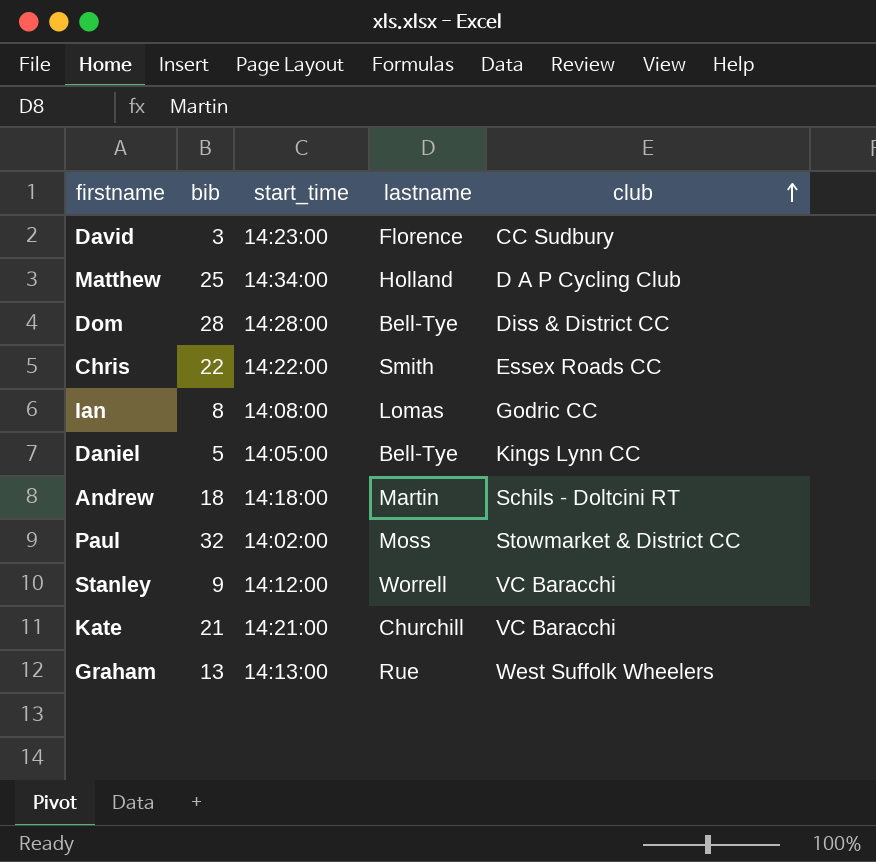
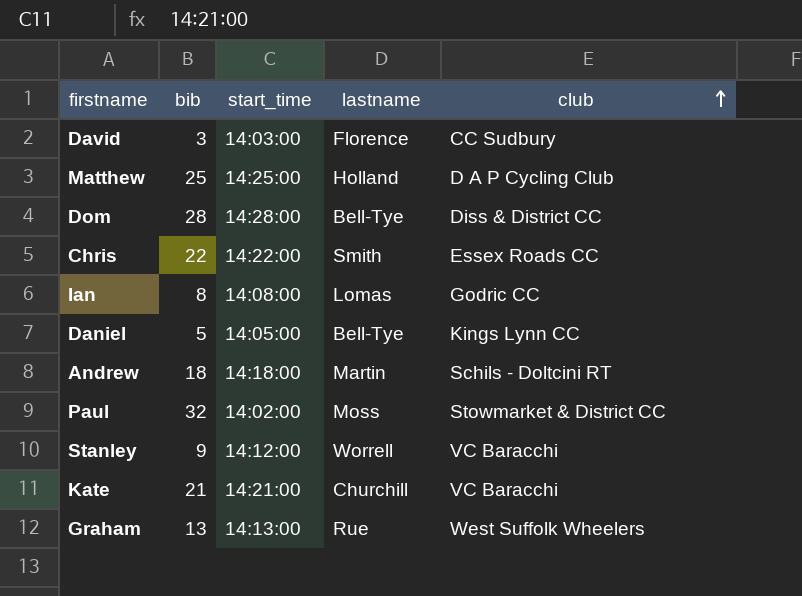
David | start_time: 14:23:00 -> 14:03:00
Matthew | start_time: 14:34:00 -> 14:25:00

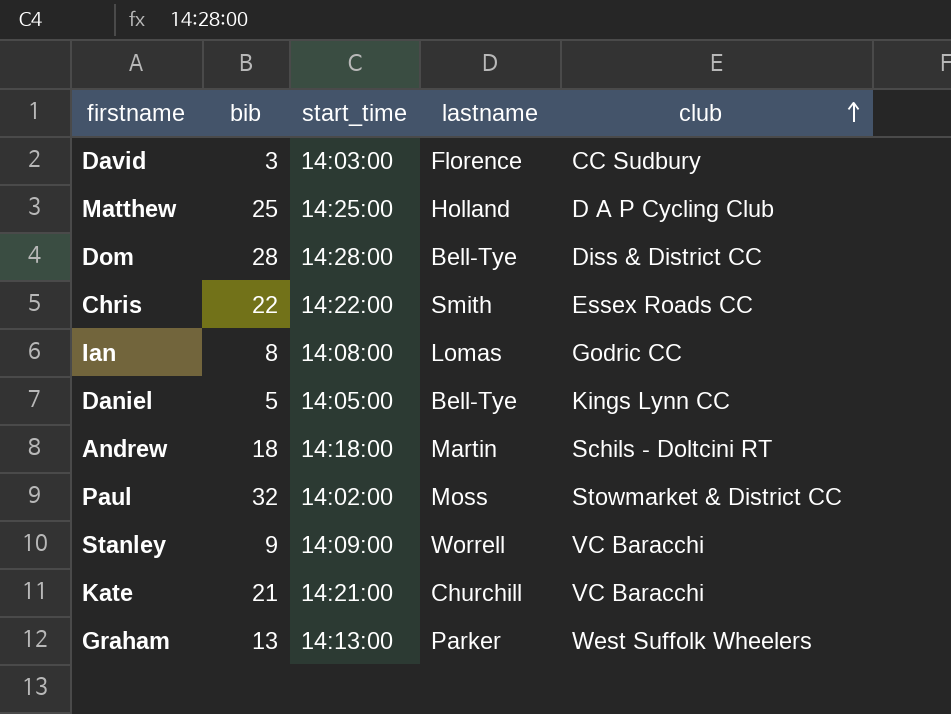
Stanley | start_time: 14:12:00 -> 14:09:00
Graham | lastname: Rue -> Parker

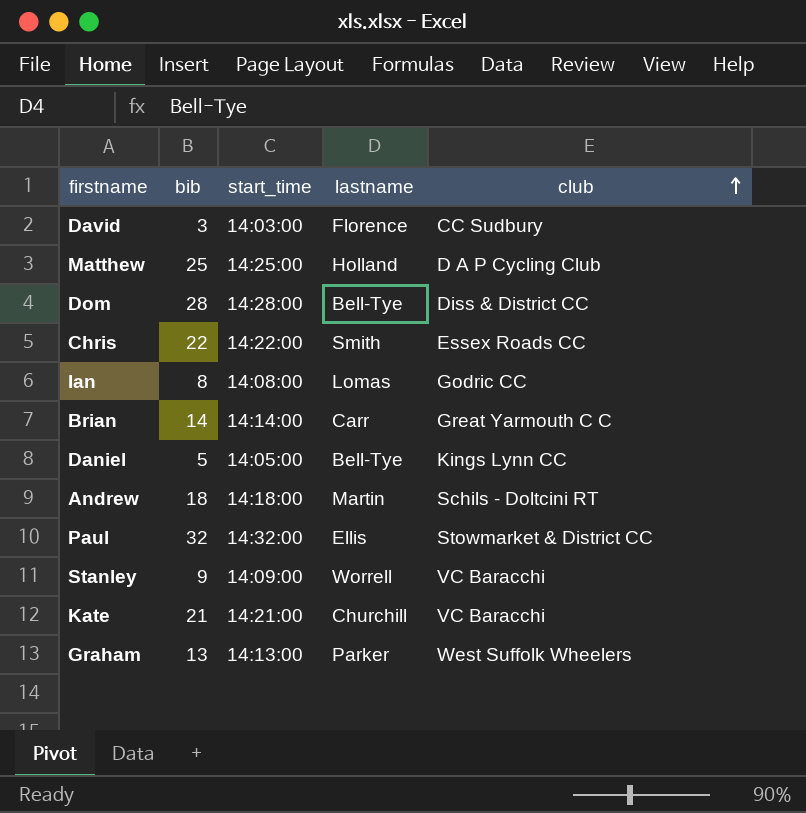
row Brian: none -> 14 | 14:14:00 | Carr | Great Yarmouth C C
Paul | start_time: 14:02:00 -> 14:32:00
Paul | lastname: Moss -> Ellis

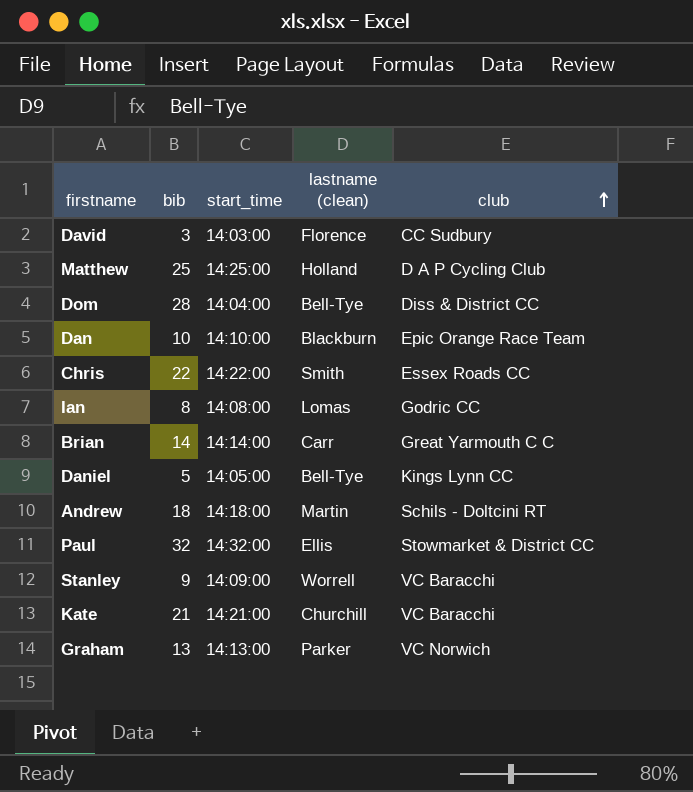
column name: lastname -> lastname (clean)
Dom | start_time: 14:28:00 -> 14:04:00
row Dan: none -> 10 | 14:10:00 | Blackburn | Epic Orange Race Team
Graham | club: West Suffolk Wheelers -> VC Norwich

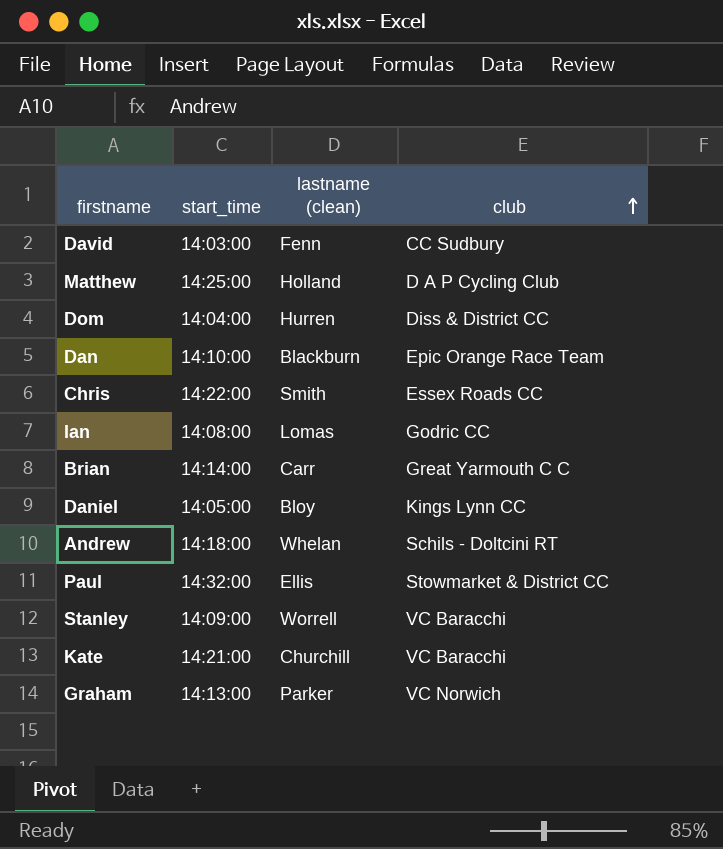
column bib | position: 2 -> none
David | lastname (clean): Florence -> Fenn
Dom | lastname (clean): Bell-Tye -> Hurren
Daniel | lastname (clean): Bell-Tye -> Bloy
Andrew | lastname (clean): Martin -> Whelan

